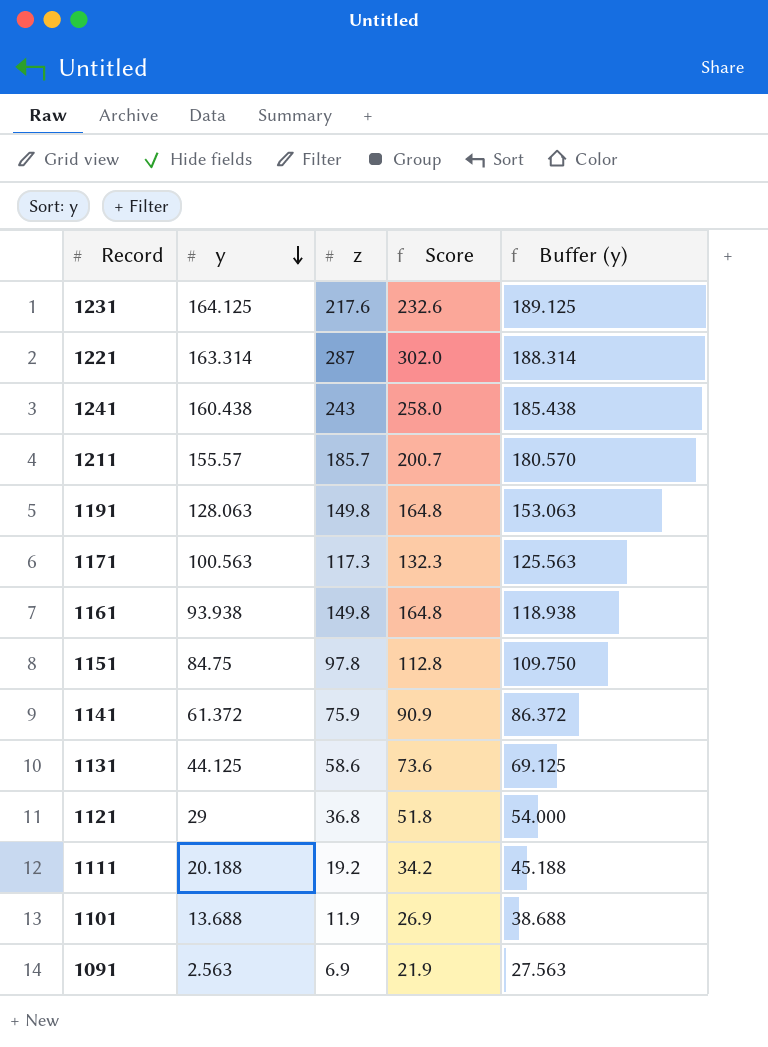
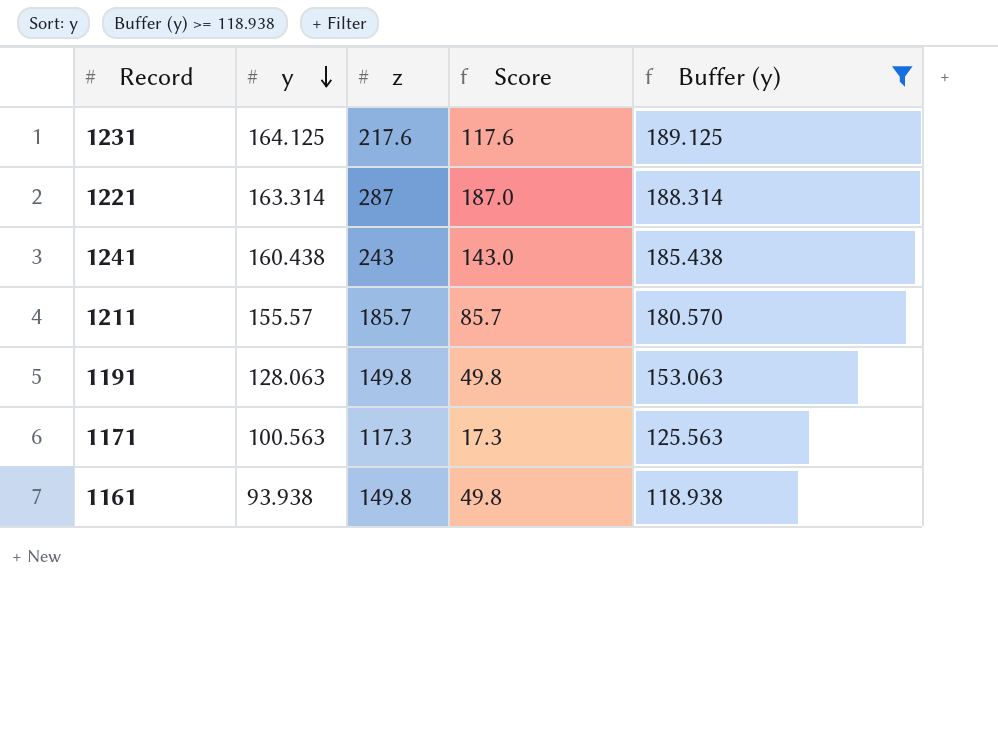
filter: none -> Buffer (y) >= 118.938
column Score | formula: [z] + 15 -> [z] - 100

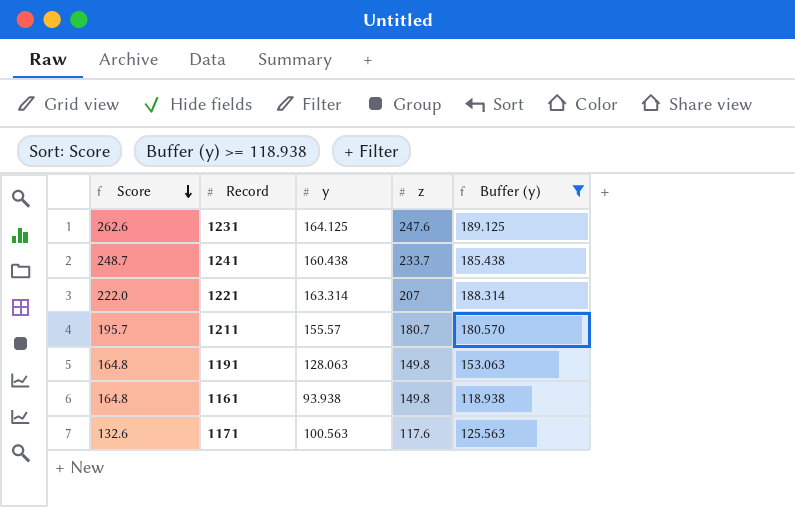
row order: y descending -> Score descending
column Score | formula: [z] - 100 -> [z] + 15
column Score | position: 4 -> 1
1231 | z: 217.6 -> 247.6
1241 | z: 243 -> 233.7
1221 | z: 287 -> 207
1211 | z: 185.7 -> 180.7
1171 | z: 117.3 -> 117.6

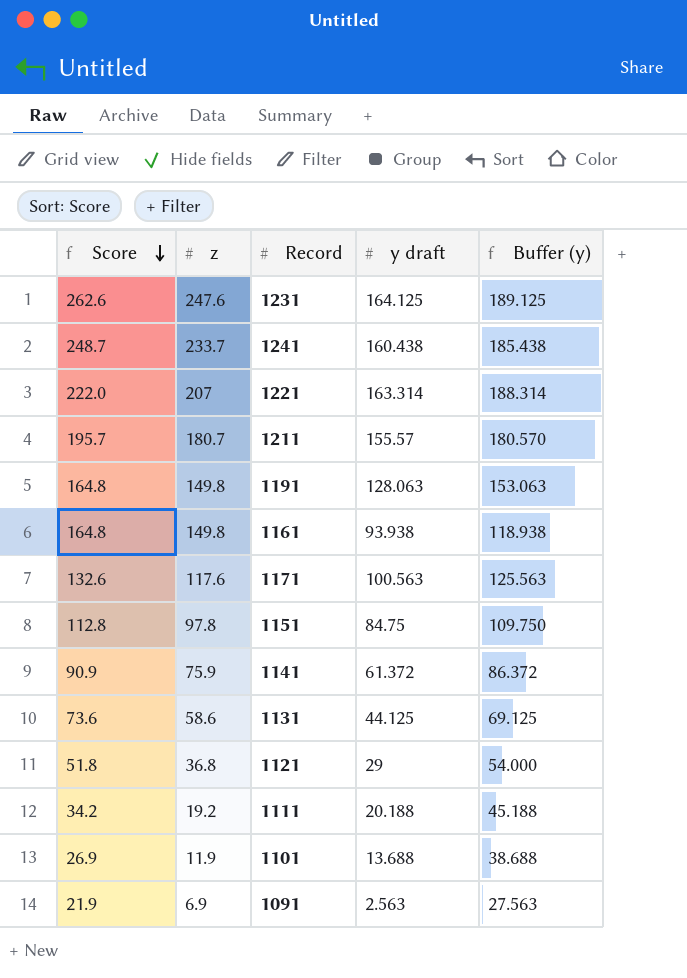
filter: Buffer (y) >= 118.938 -> none
column z | position: 4 -> 2
column name: y -> y draft

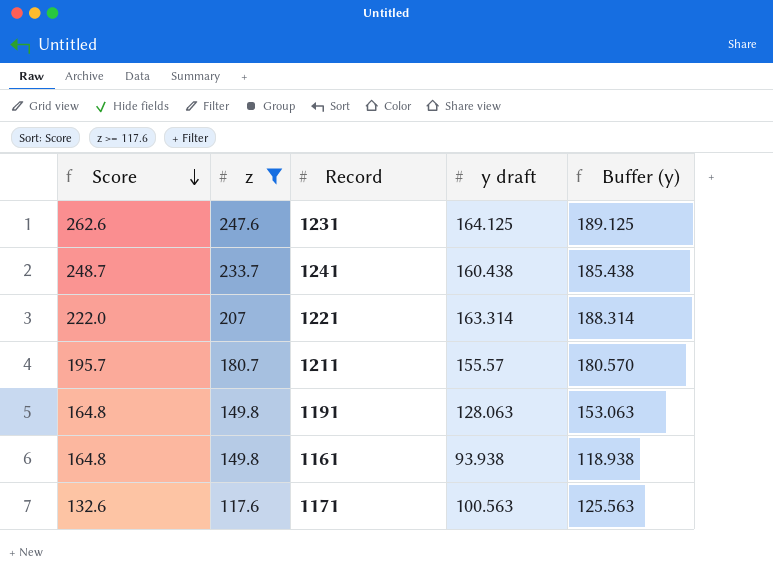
filter: none -> z >= 117.6

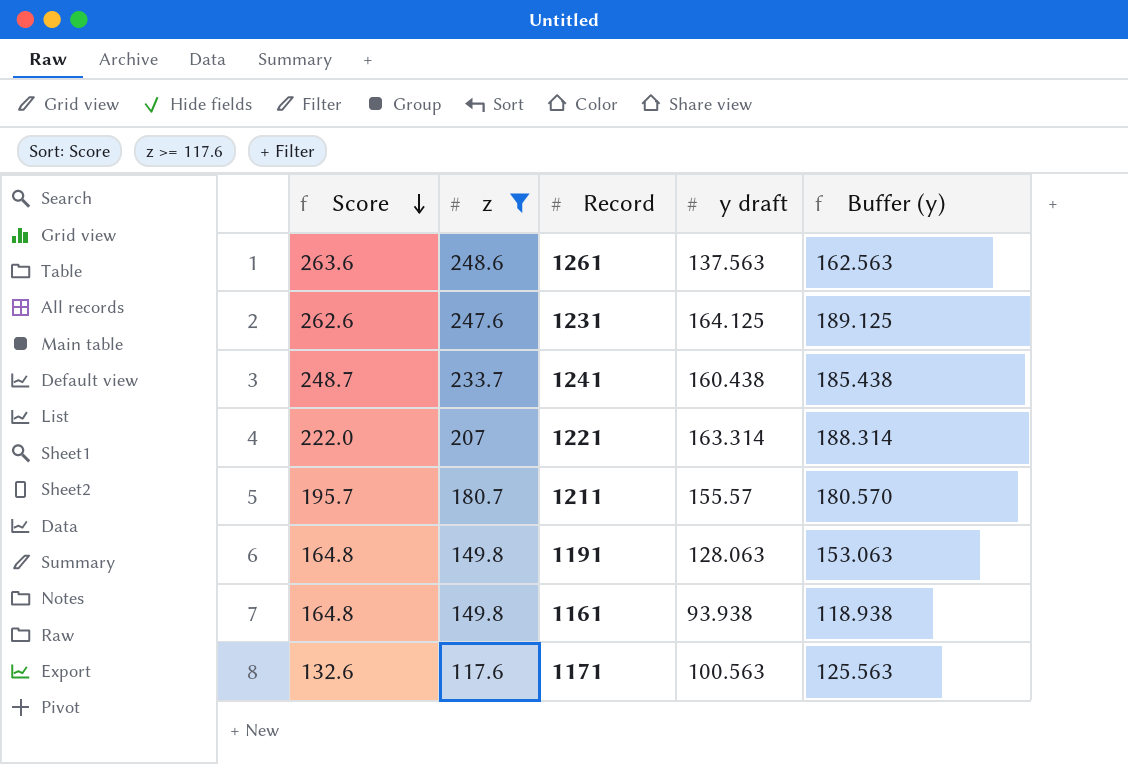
row 1261: none -> 263.6 | 248.6 | 137.563 | 162.563

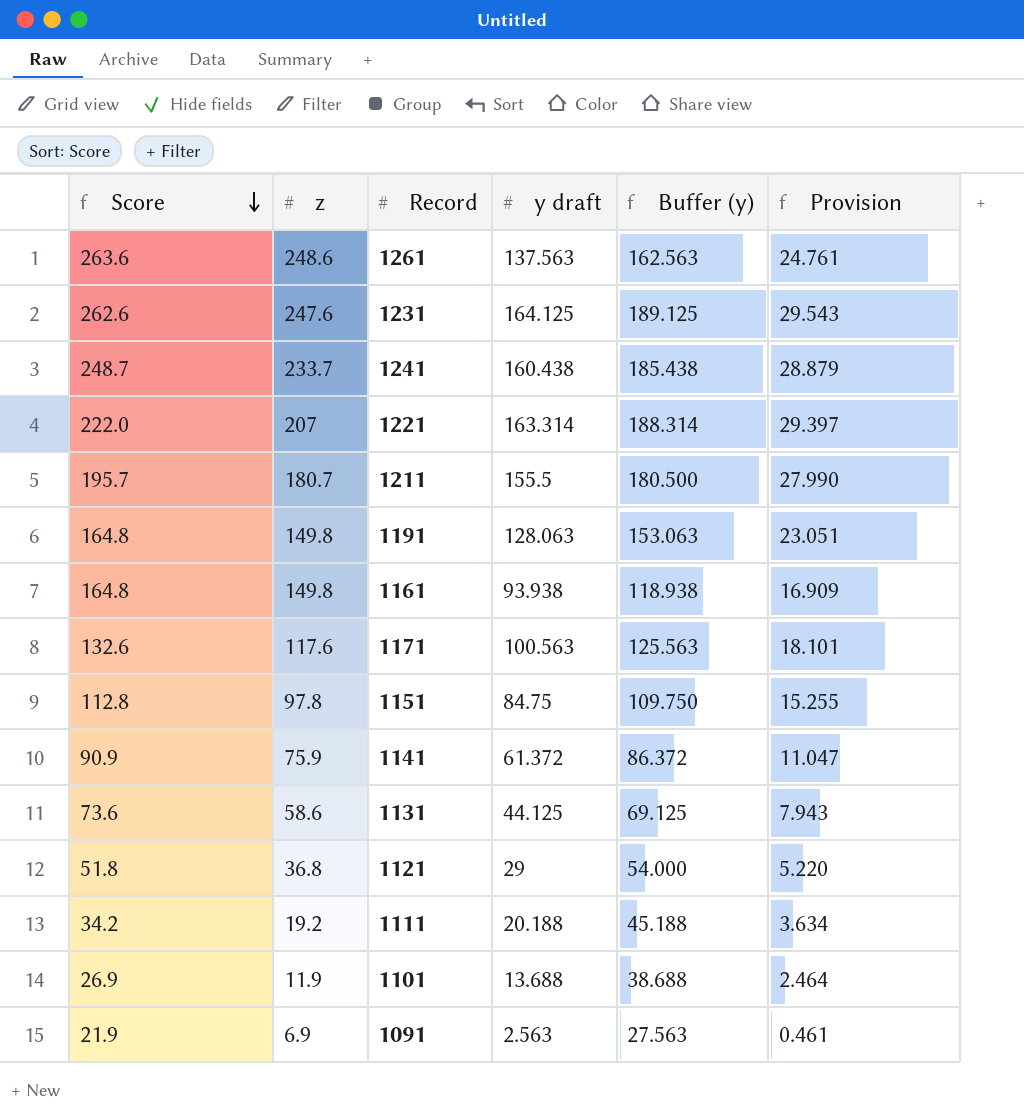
filter: z >= 117.6 -> none
column Provision | formula: none -> [y draft] * 0.18
1211 | y draft: 155.57 -> 155.5
1211 | Buffer (y): 180.570 -> 180.500

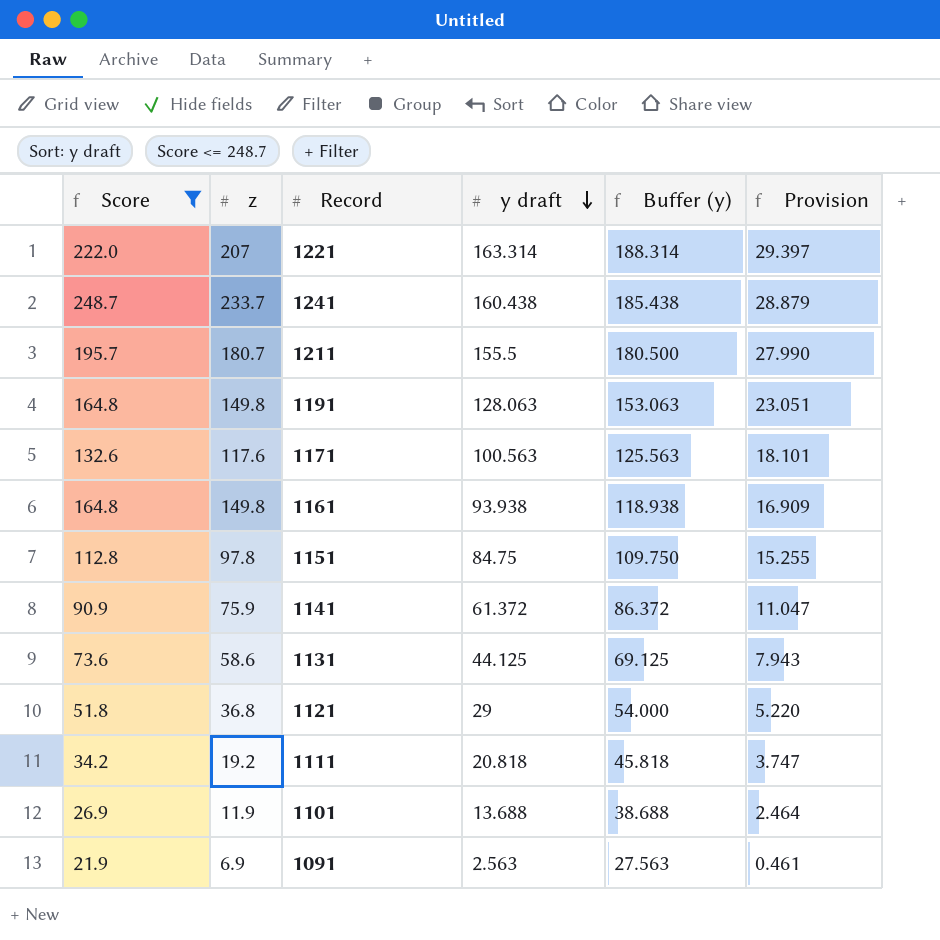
filter: none -> Score <= 248.7
row order: Score descending -> y draft descending
1111 | y draft: 20.188 -> 20.818
1111 | Buffer (y): 45.188 -> 45.818
1111 | Provision: 3.634 -> 3.747

